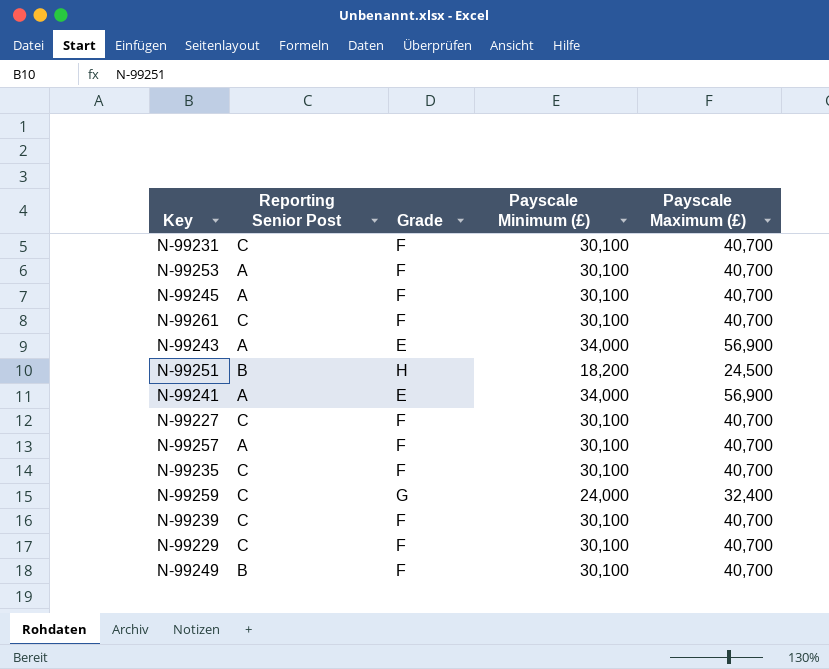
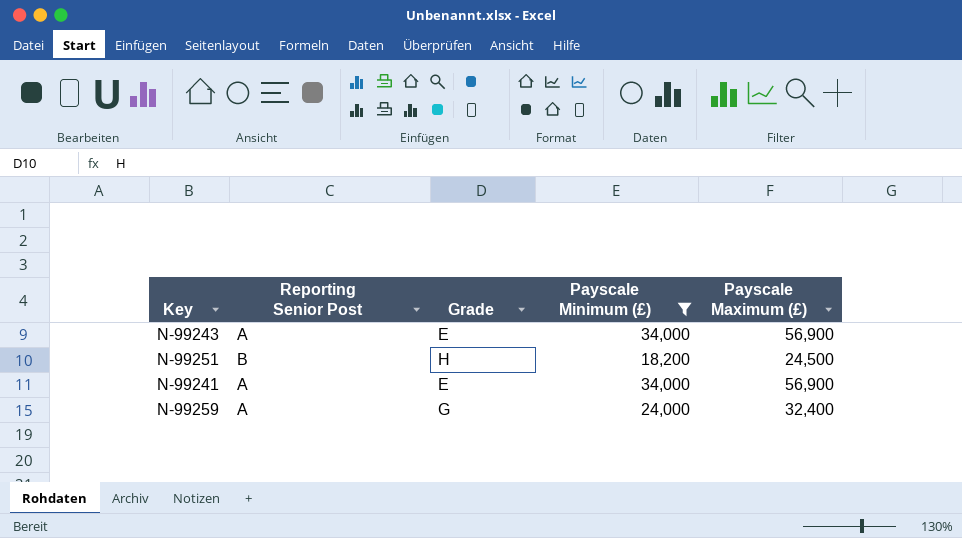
filter: none -> Payscale Minimum (£) != 30,100
N-99259 | Reporting Senior Post: C -> A

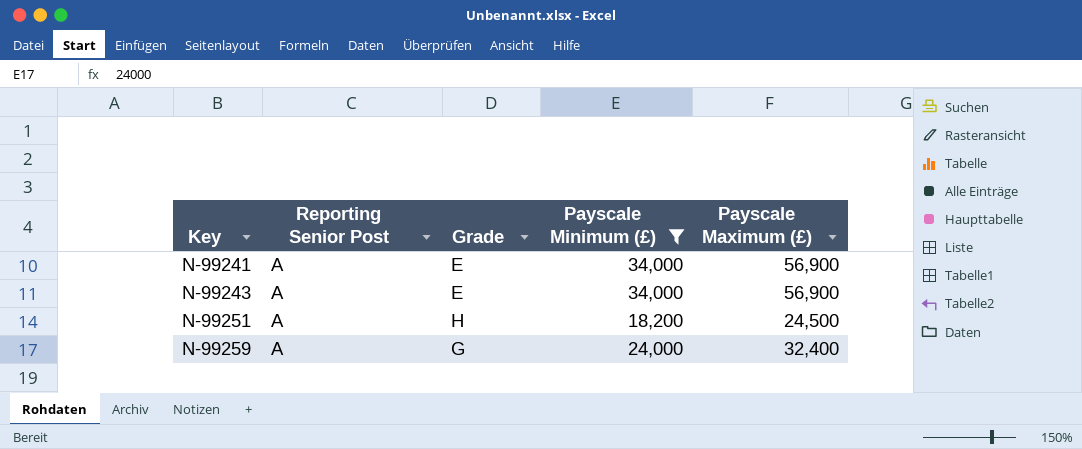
row order: none -> Key ascending
N-99251 | Reporting Senior Post: B -> A

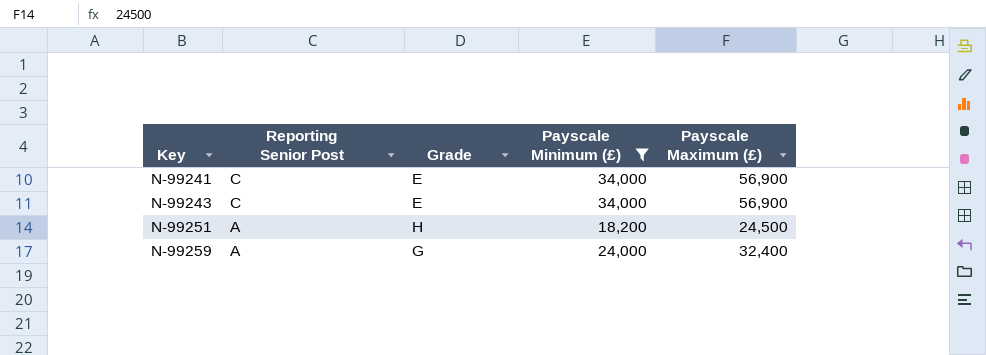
N-99241 | Reporting Senior Post: A -> C
N-99243 | Reporting Senior Post: A -> C

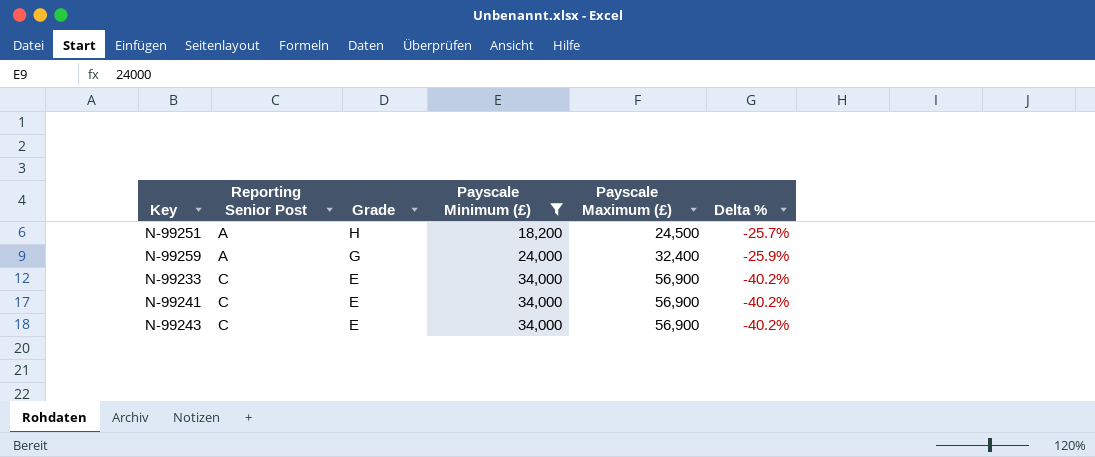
row order: Key ascending -> Reporting Senior Post ascending
column Delta % | formula: none -> ([Payscale Minimum (£)] - [Payscale Maximum (£)]) / [Payscale Maximum (£)]
row N-99233: none -> C | E | 34,000 | 56,900 | -40.2%

